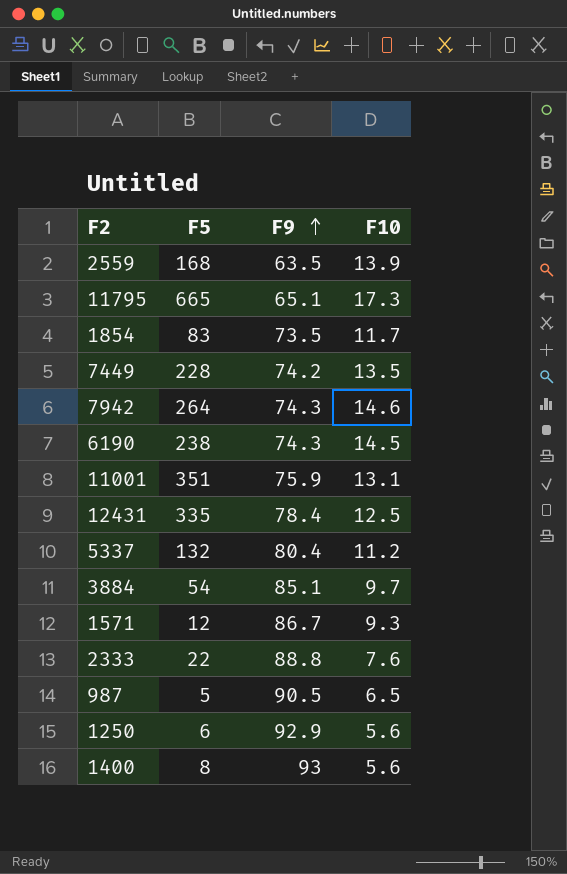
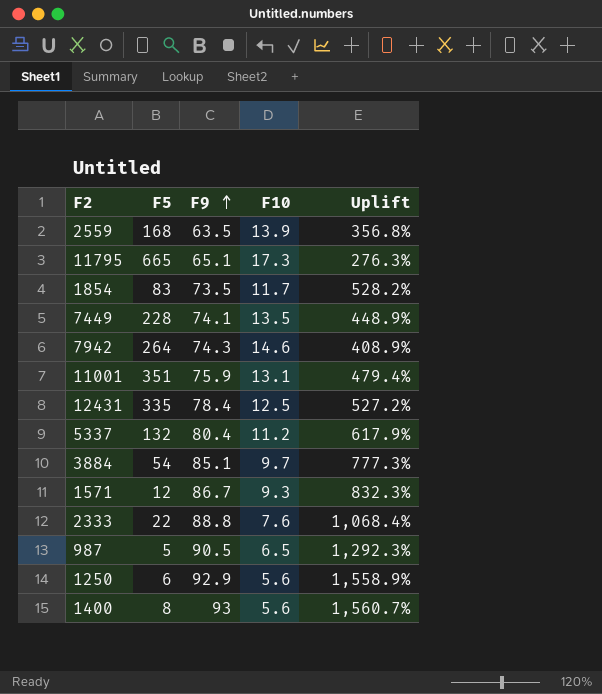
column Uplift | formula: none -> ([F9] - [F10]) / [F10]
row 6190: 238 | 74.3 | 14.5 -> none
7449 | F9: 74.2 -> 74.1

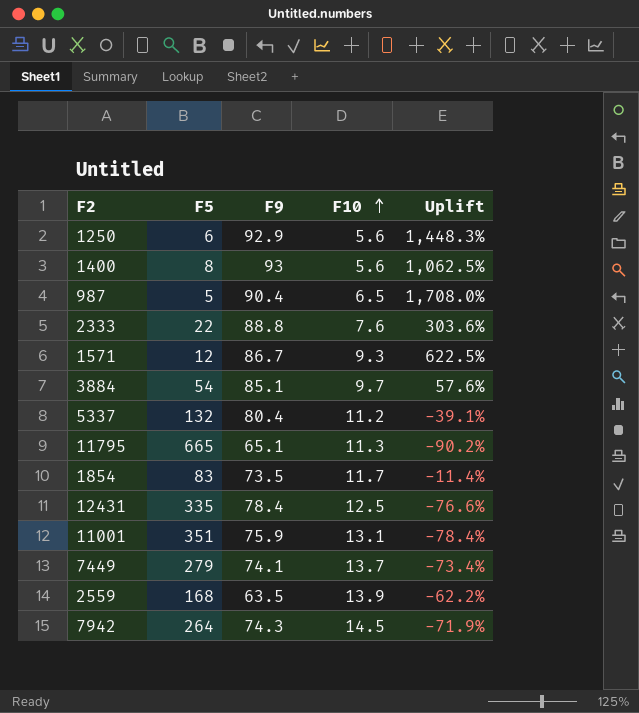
row order: F9 ascending -> F10 ascending
column Uplift | formula: ([F9] - [F10]) / [F10] -> ([F9] - [F5]) / [F5]
987 | F9: 90.5 -> 90.4
11795 | F10: 17.3 -> 11.3
7449 | F5: 228 -> 279
7449 | F10: 13.5 -> 13.7
7942 | F10: 14.6 -> 14.5

